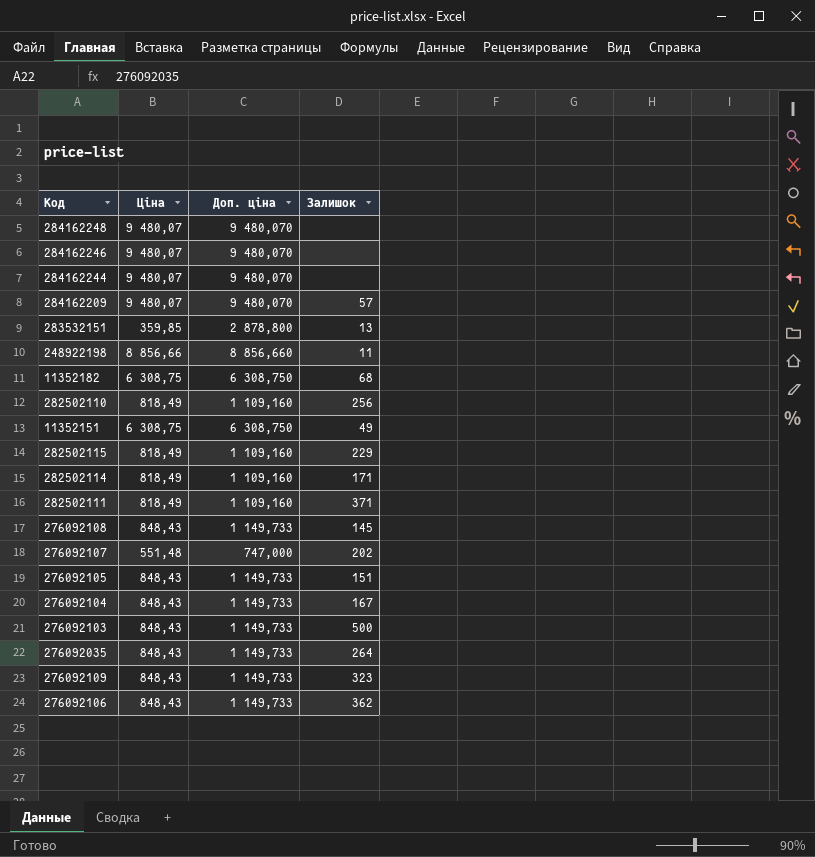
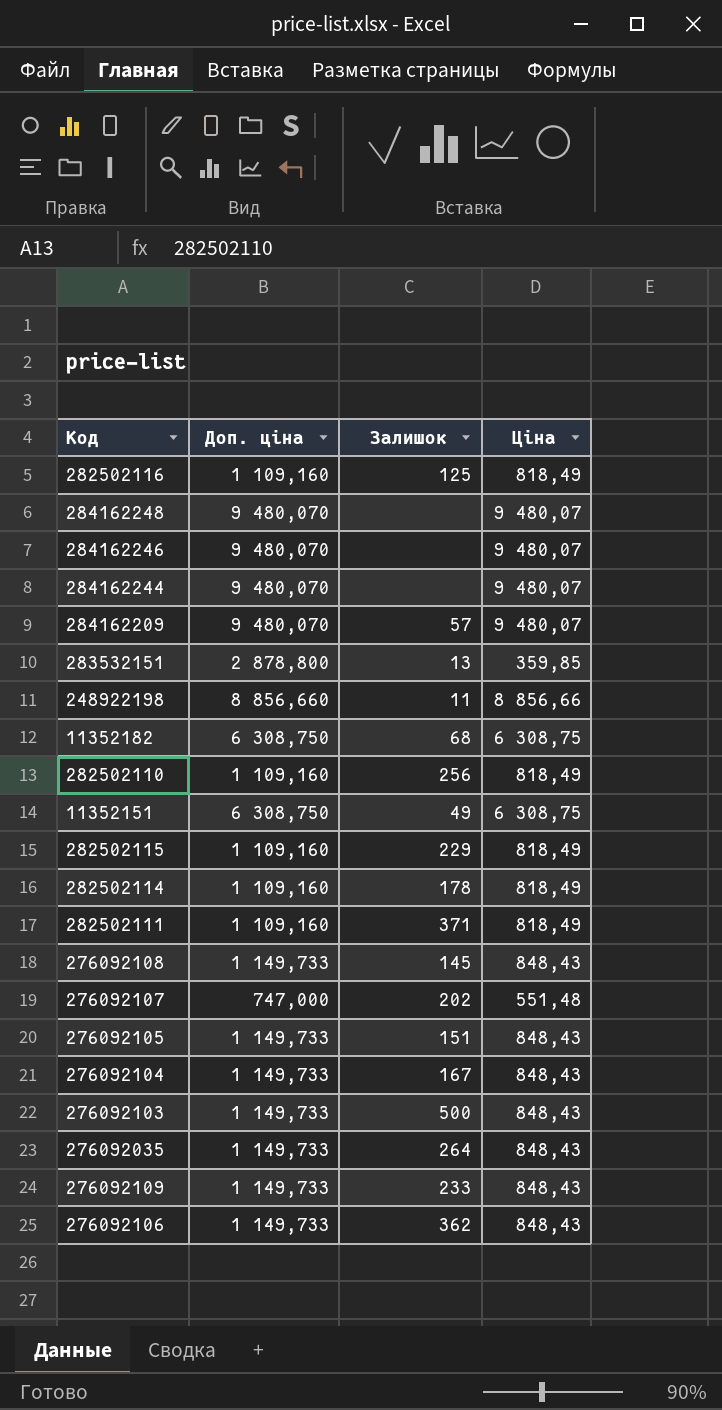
column Ціна | position: 2 -> 4
row 282502116: none -> 1 109,160 | 125 | 818,49
282502114 | Залишок: 171 -> 178
276092109 | Залишок: 323 -> 233

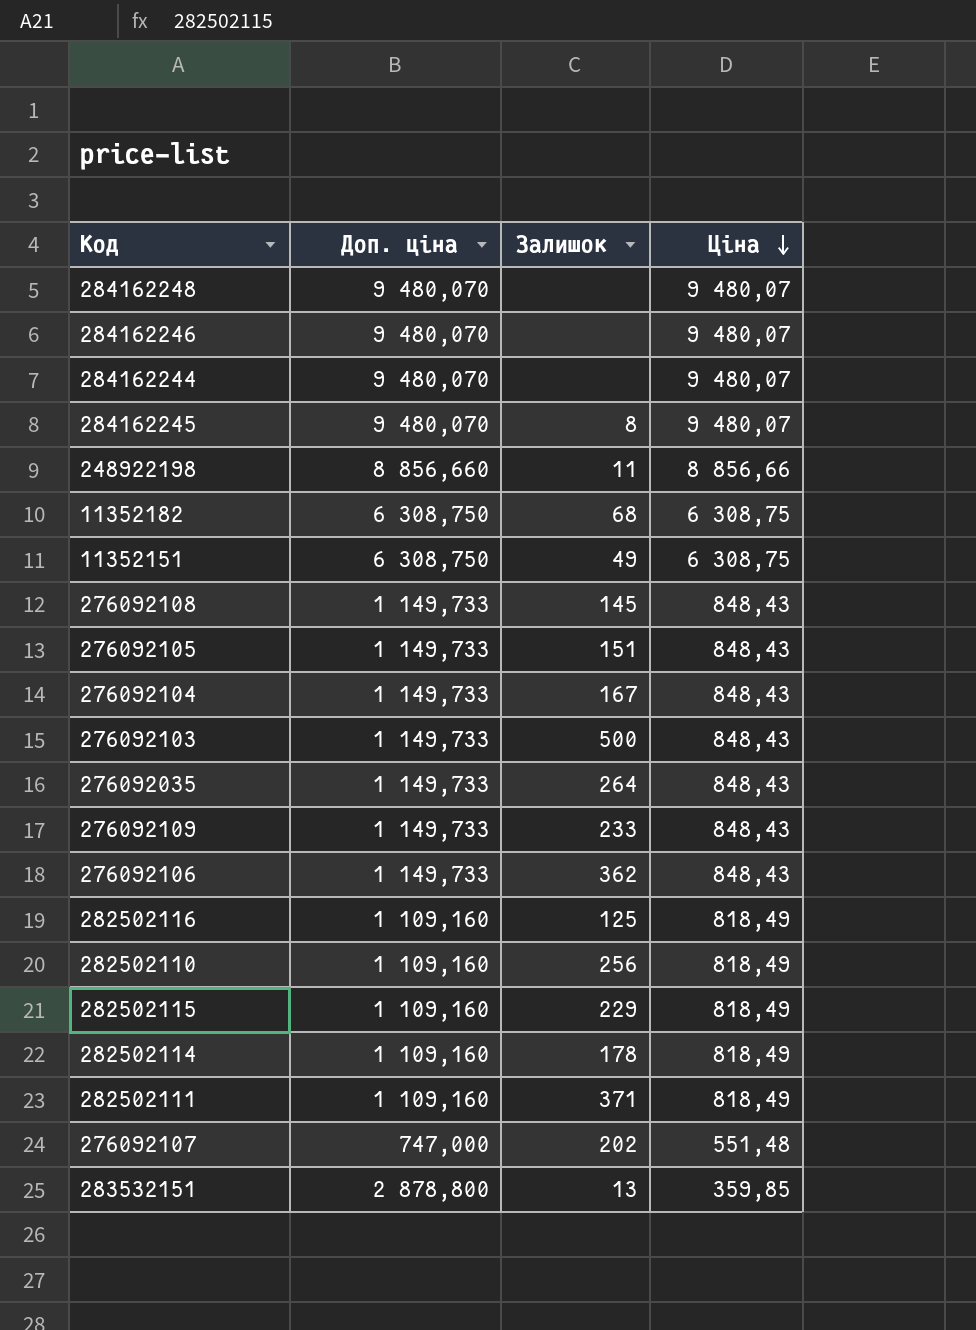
row order: none -> Ціна descending
row 284162209: 9 480,070 | 57 | 9 480,07 -> none
row 284162245: none -> 9 480,070 | 8 | 9 480,07

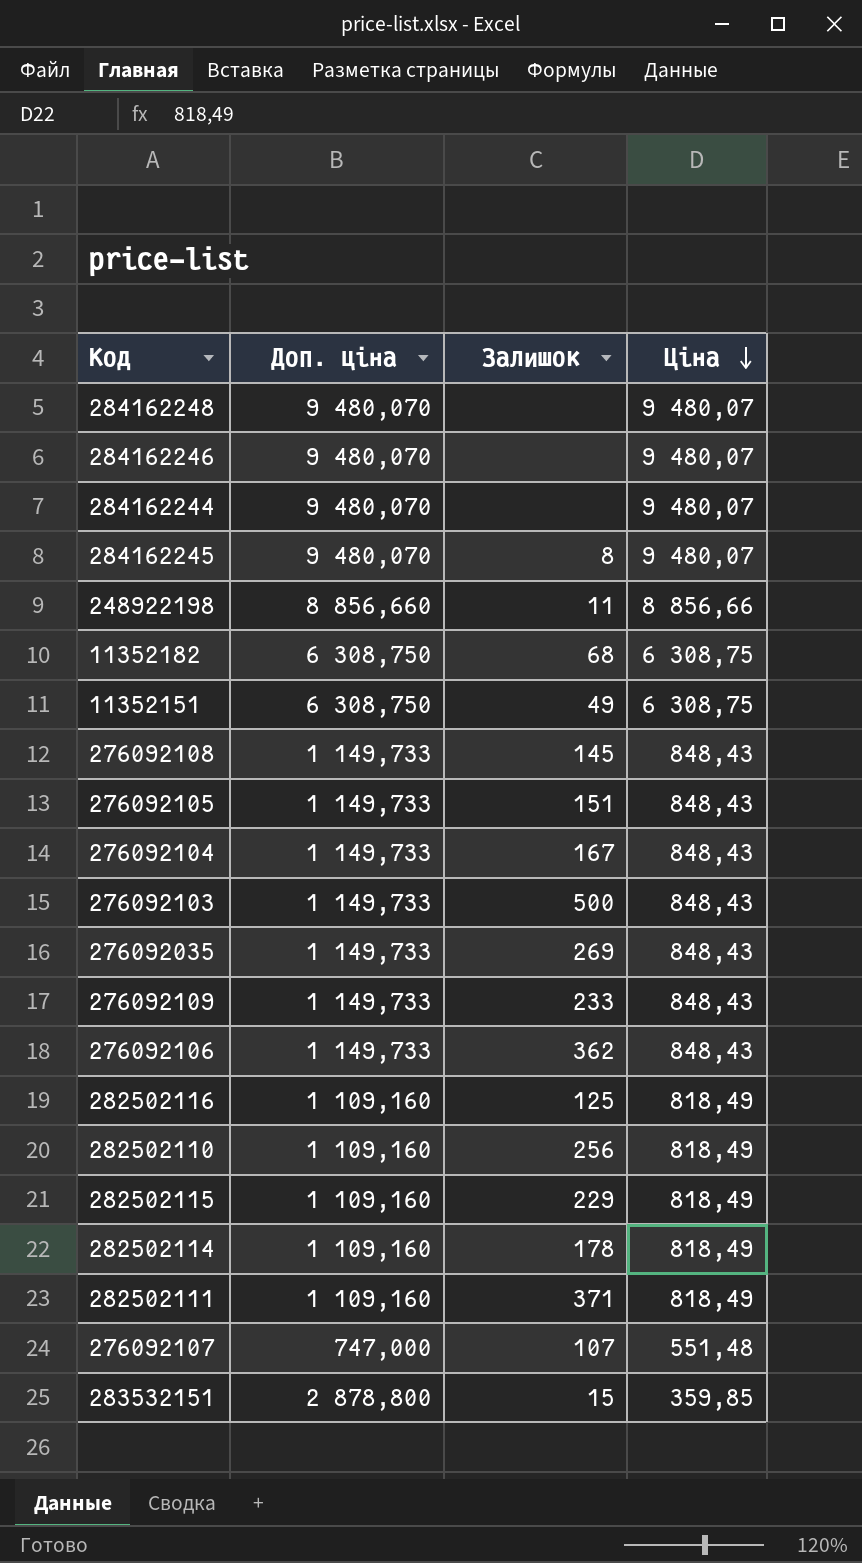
276092035 | Залишок: 264 -> 269
276092107 | Залишок: 202 -> 107
283532151 | Залишок: 13 -> 15

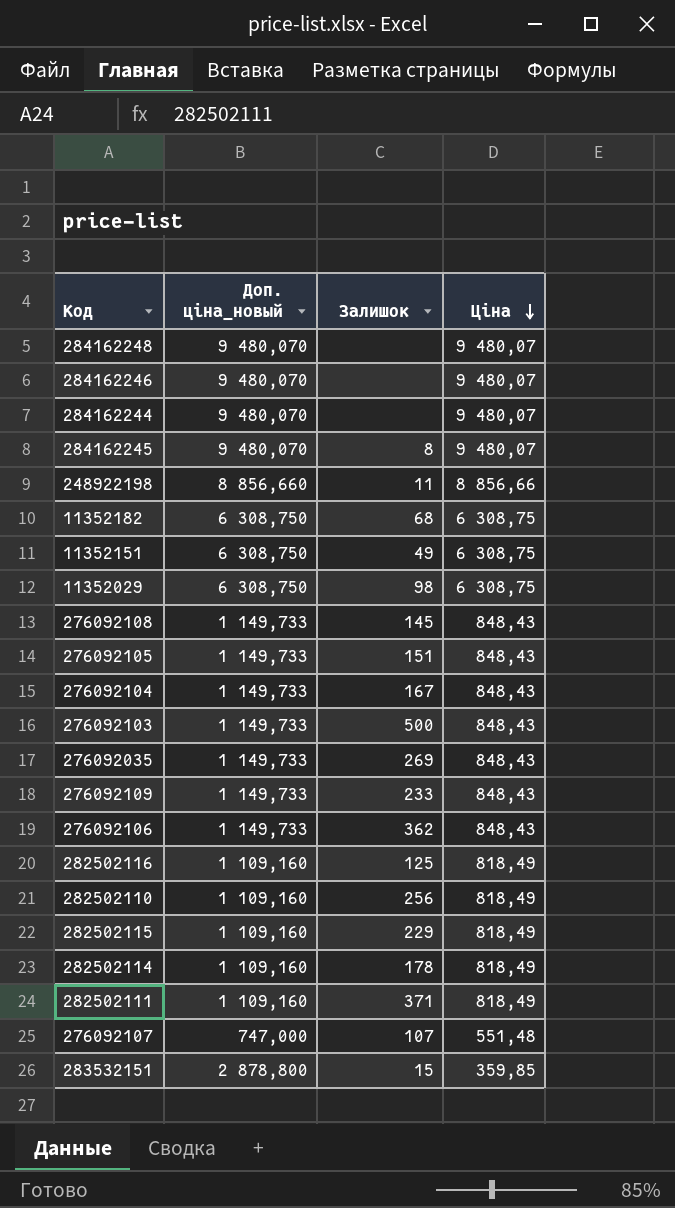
column name: Доп. ціна -> Доп. ціна_новый
row 11352029: none -> 6 308,750 | 98 | 6 308,75

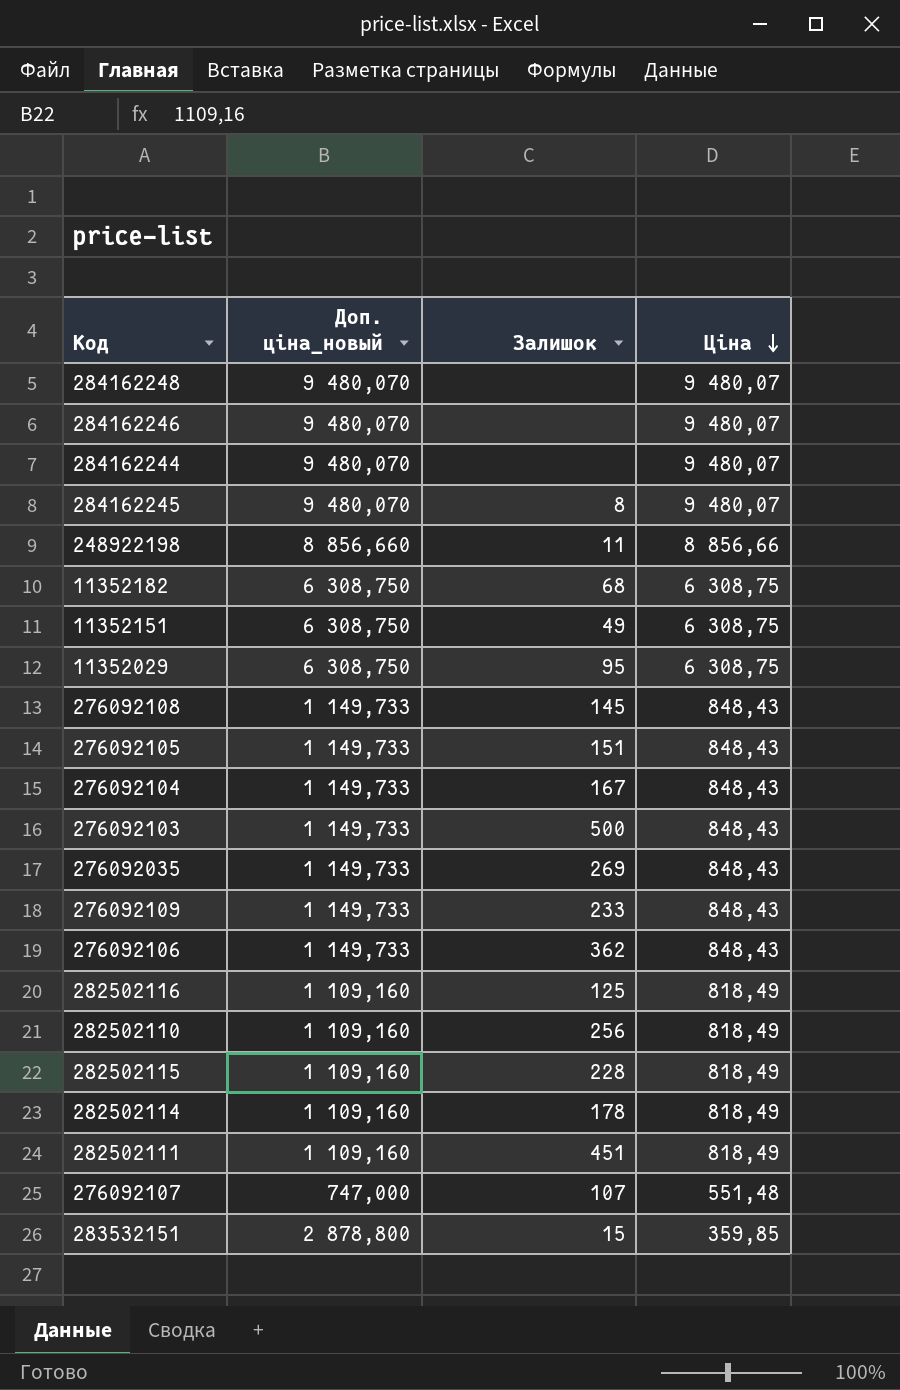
11352029 | Залишок: 98 -> 95
282502115 | Залишок: 229 -> 228
282502111 | Залишок: 371 -> 451

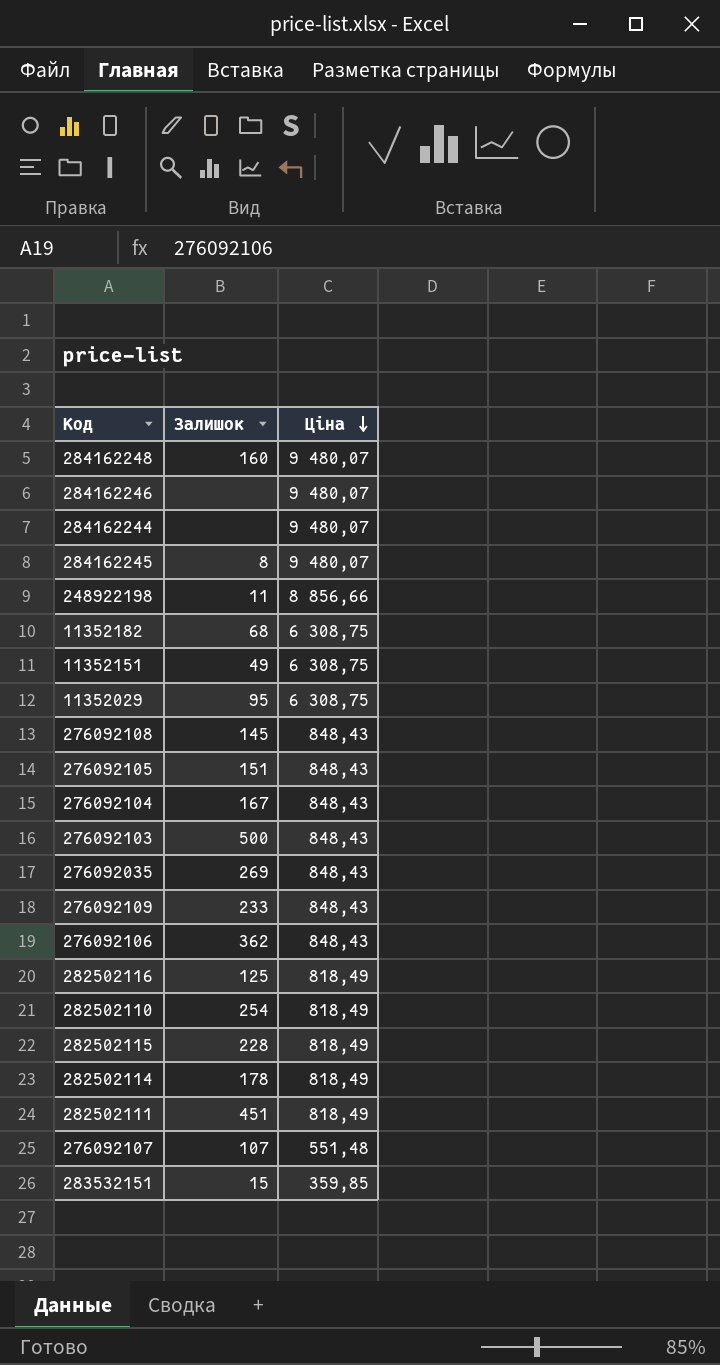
column Доп. ціна_новый | position: 2 -> none
284162248 | Залишок: none -> 160
282502110 | Залишок: 256 -> 254

